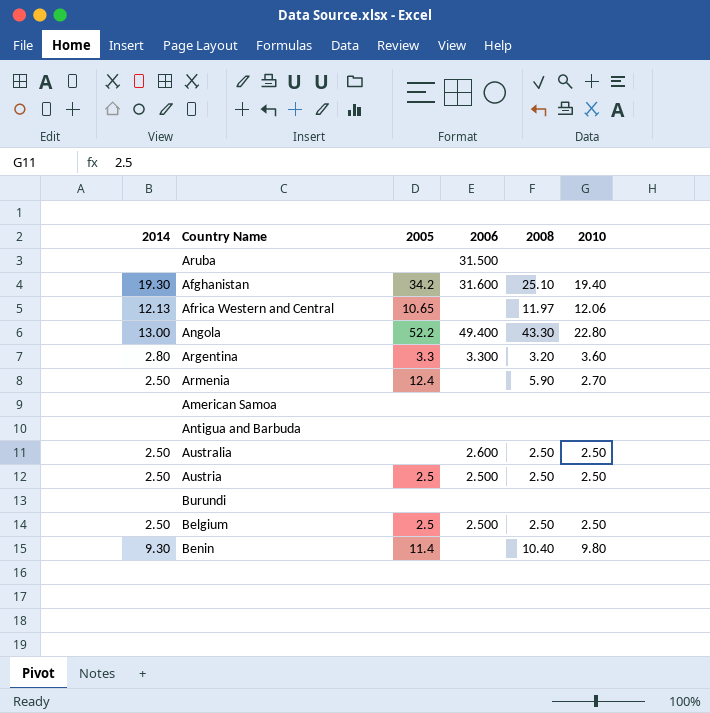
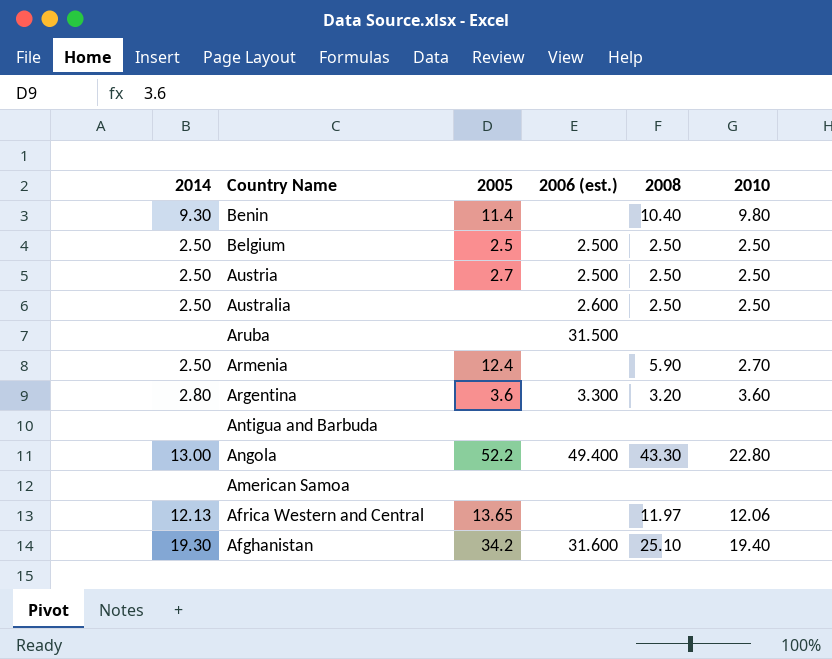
row order: none -> Country Name descending
column name: 2006 -> 2006 (est.)
row Burundi: none | none | none | none | none -> none
Austria | 2005: 2.5 -> 2.7
Argentina | 2005: 3.3 -> 3.6
Africa Western and Central | 2005: 10.65 -> 13.65

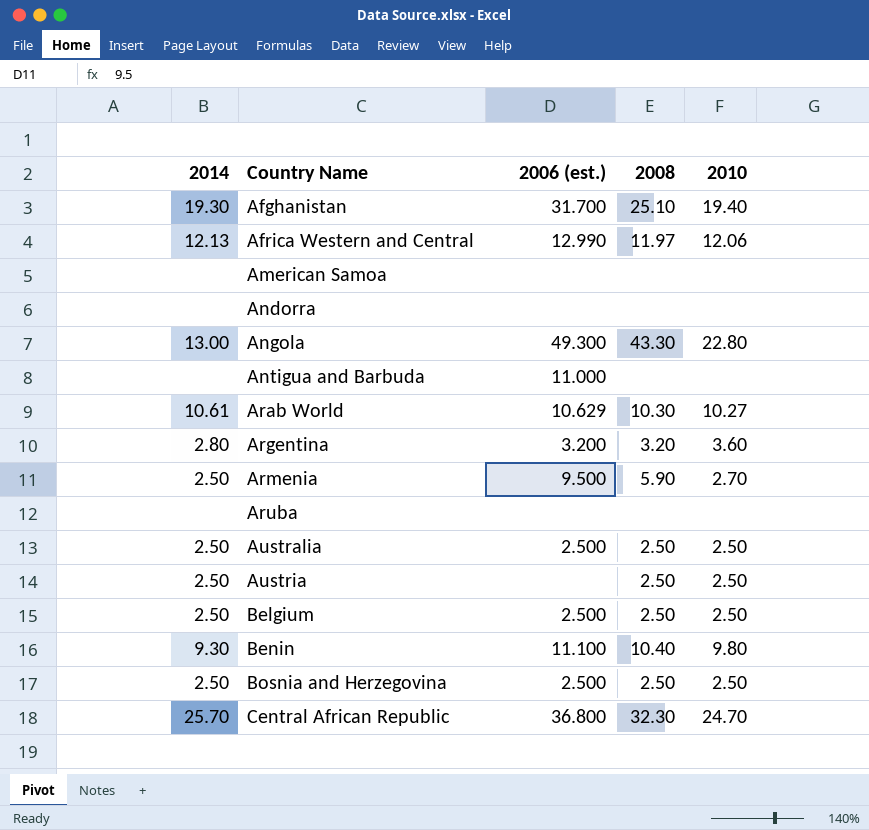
row order: Country Name descending -> Country Name ascending
column 2005 | position: 3 -> none
Afghanistan | 2006 (est.): 31.600 -> 31.700
Africa Western and Central | 2006 (est.): none -> 12.990
row Andorra: none -> none | none | none | none
Angola | 2006 (est.): 49.400 -> 49.300
Antigua and Barbuda | 2006 (est.): none -> 11.000
row Arab World: none -> 10.61 | 10.629 | 10.30 | 10.27
Argentina | 2006 (est.): 3.300 -> 3.200
Armenia | 2006 (est.): none -> 9.500
Aruba | 2006 (est.): 31.500 -> none
Australia | 2006 (est.): 2.600 -> 2.500
Austria | 2006 (est.): 2.500 -> none
Benin | 2006 (est.): none -> 11.100
row Bosnia and Herzegovina: none -> 2.50 | 2.500 | 2.50 | 2.50
row Central African Republic: none -> 25.70 | 36.800 | 32.30 | 24.70

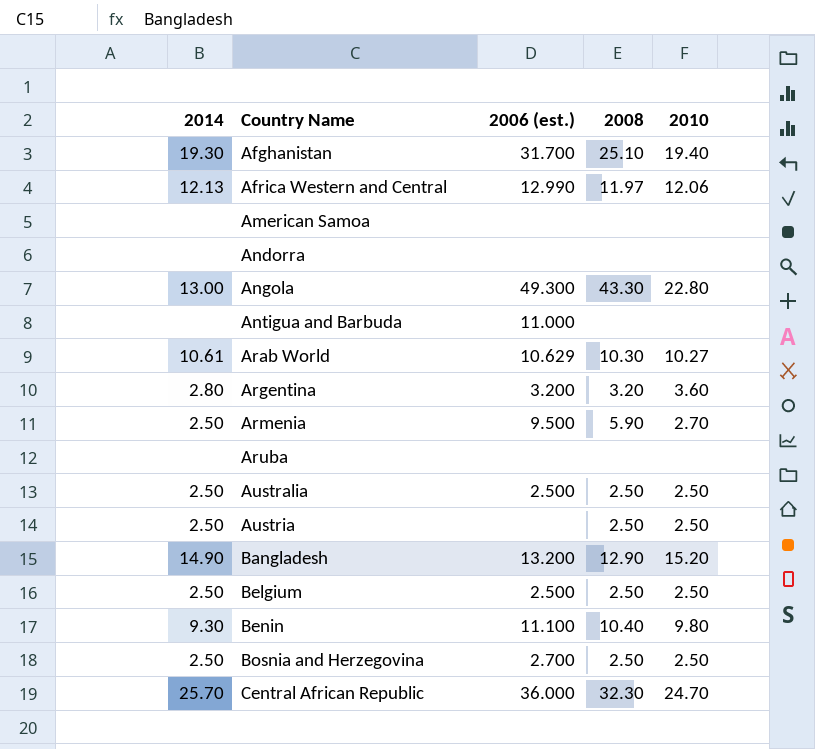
row Bangladesh: none -> 14.90 | 13.200 | 12.90 | 15.20
Bosnia and Herzegovina | 2006 (est.): 2.500 -> 2.700
Central African Republic | 2006 (est.): 36.800 -> 36.000

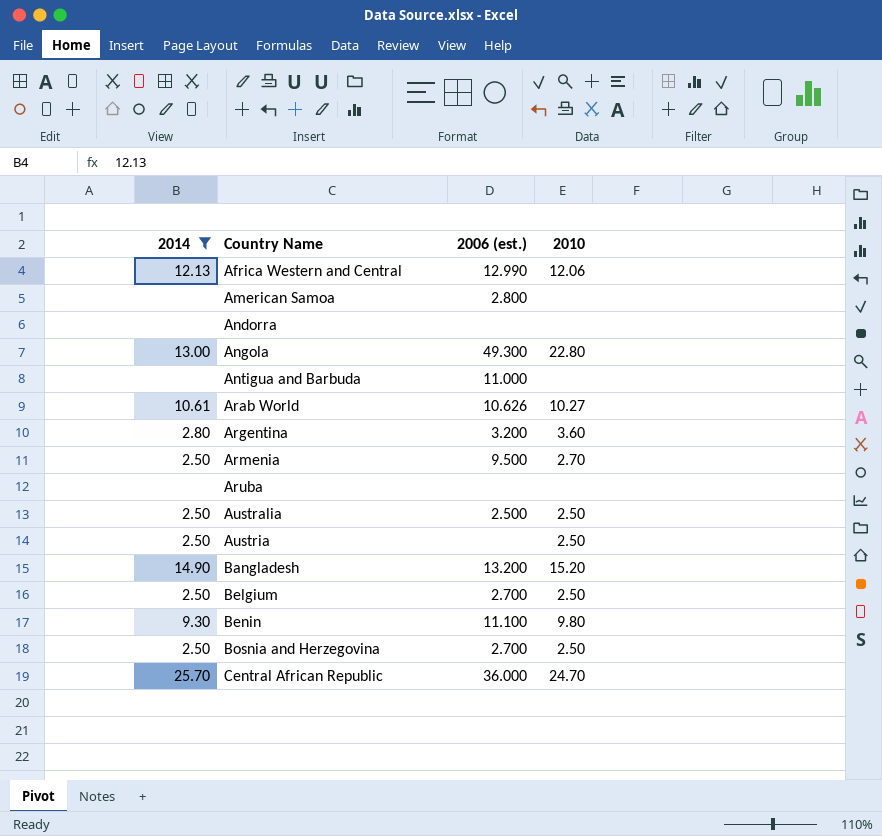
filter: none -> 2014 != 19.30
column 2008 | position: 4 -> none
American Samoa | 2006 (est.): none -> 2.800
Arab World | 2006 (est.): 10.629 -> 10.626
Belgium | 2006 (est.): 2.500 -> 2.700

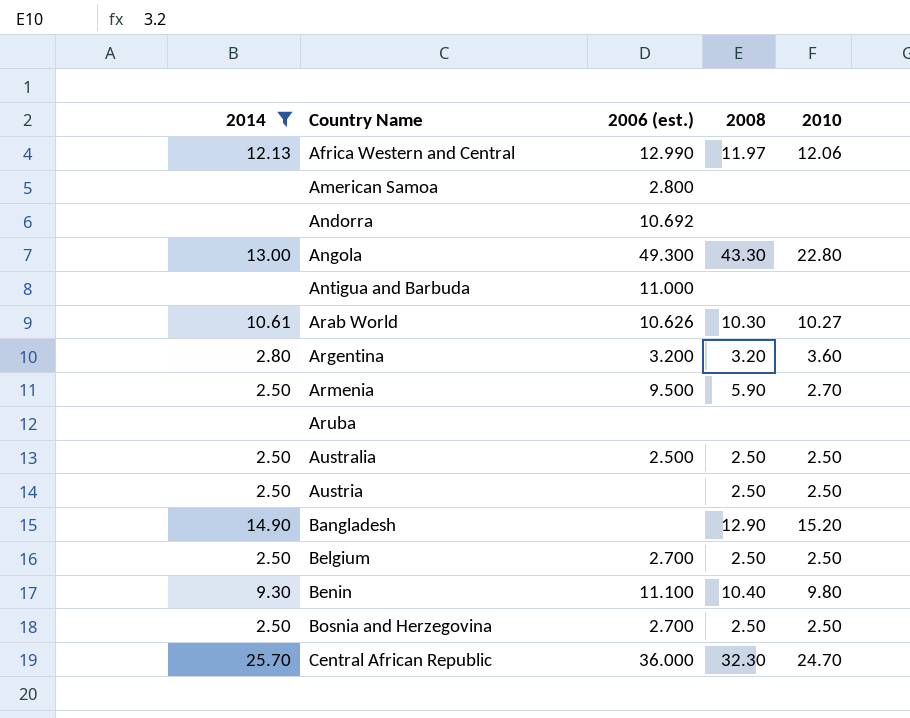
column 2008 | position: none -> 4
Andorra | 2006 (est.): none -> 10.692
Bangladesh | 2006 (est.): 13.200 -> none

